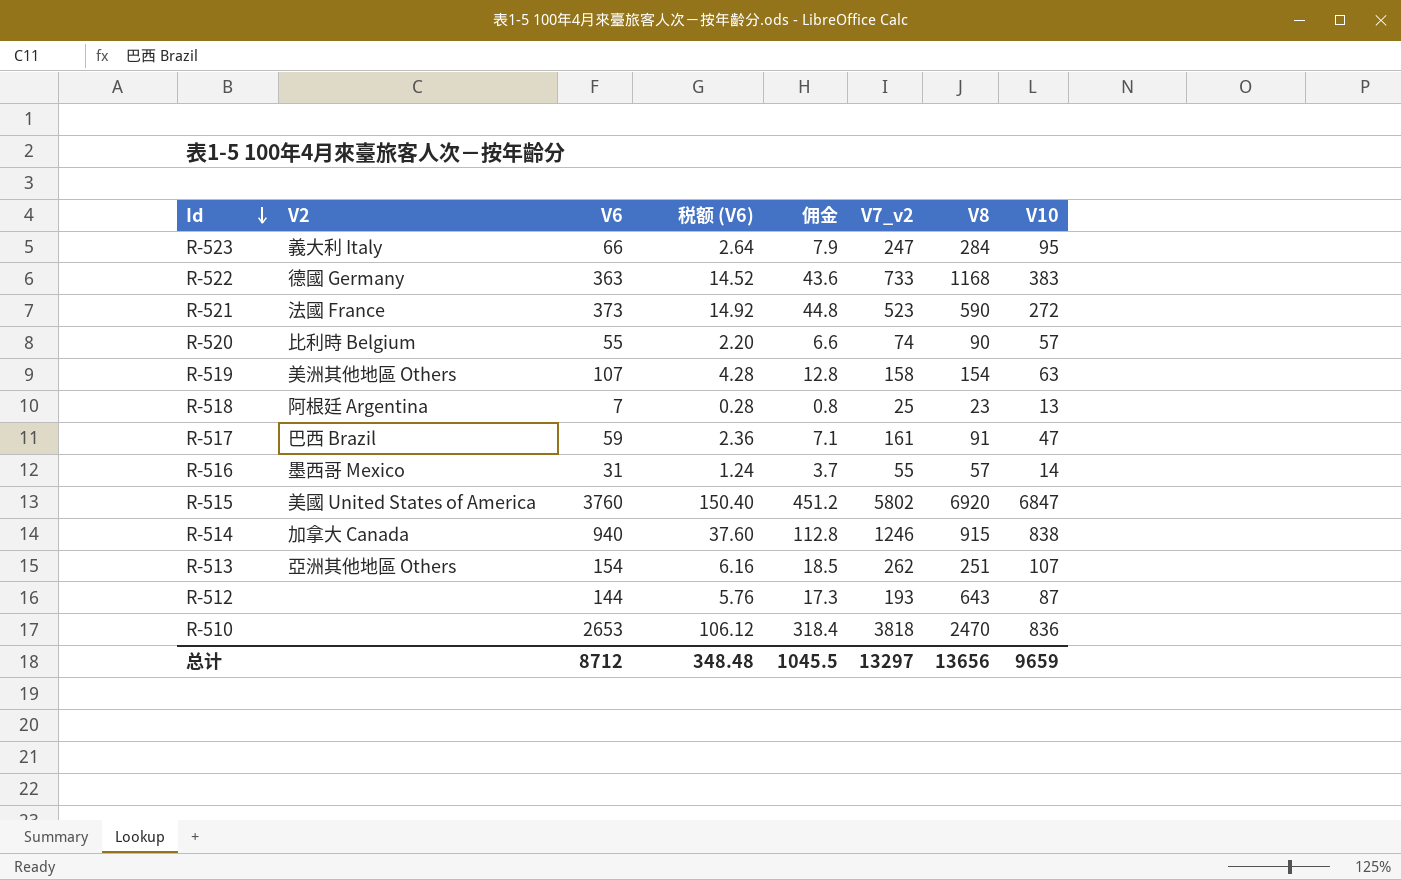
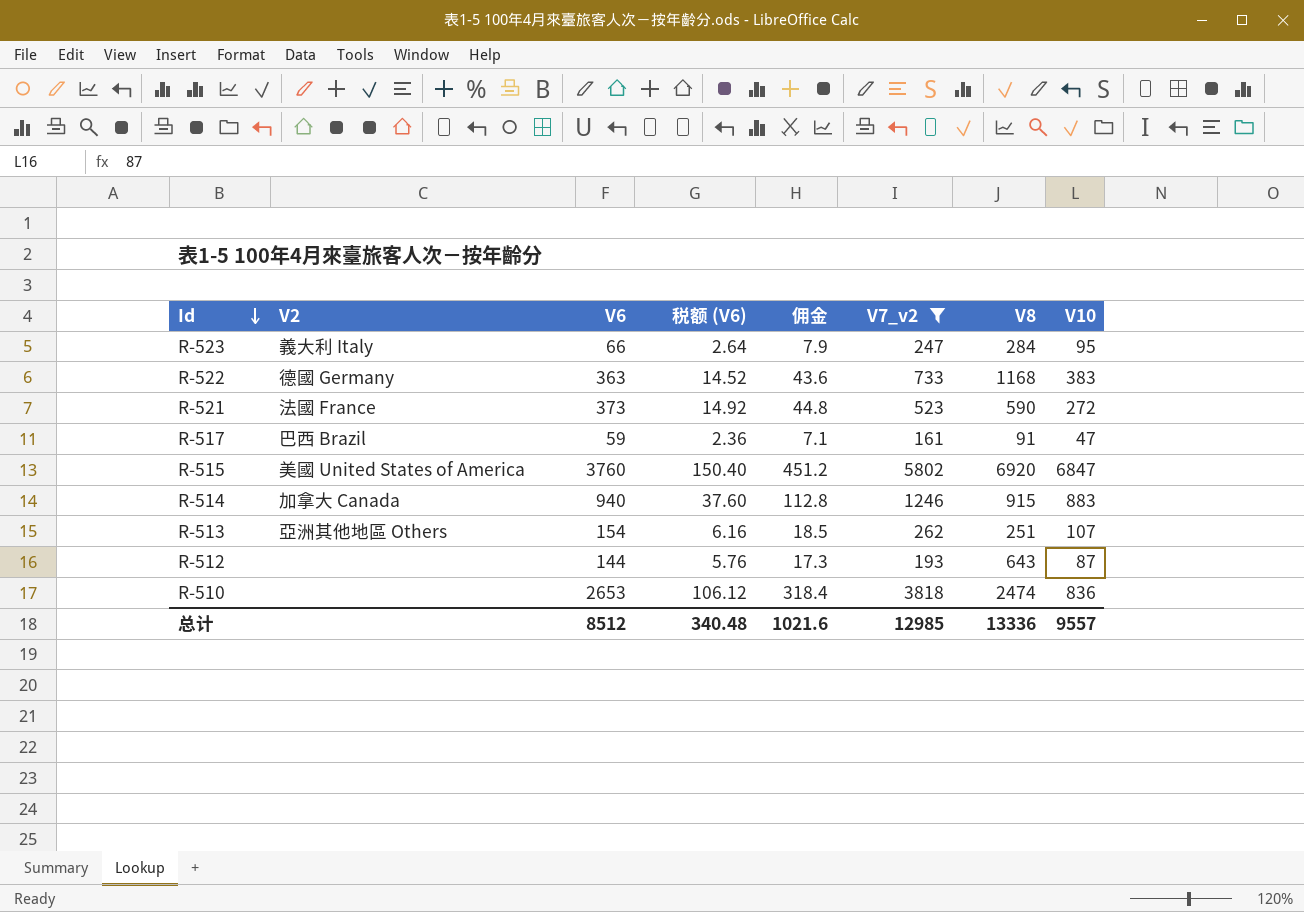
filter: none -> V7_v2 >= 161
R-514 | V10: 838 -> 883
R-510 | V8: 2470 -> 2474
总计 | V6: 8712 -> 8512
总计 | 税额 (V6): 348.48 -> 340.48
总计 | 佣金: 1045.5 -> 1021.6
总计 | V7_v2: 13297 -> 12985
总计 | V8: 13656 -> 13336
总计 | V10: 9659 -> 9557

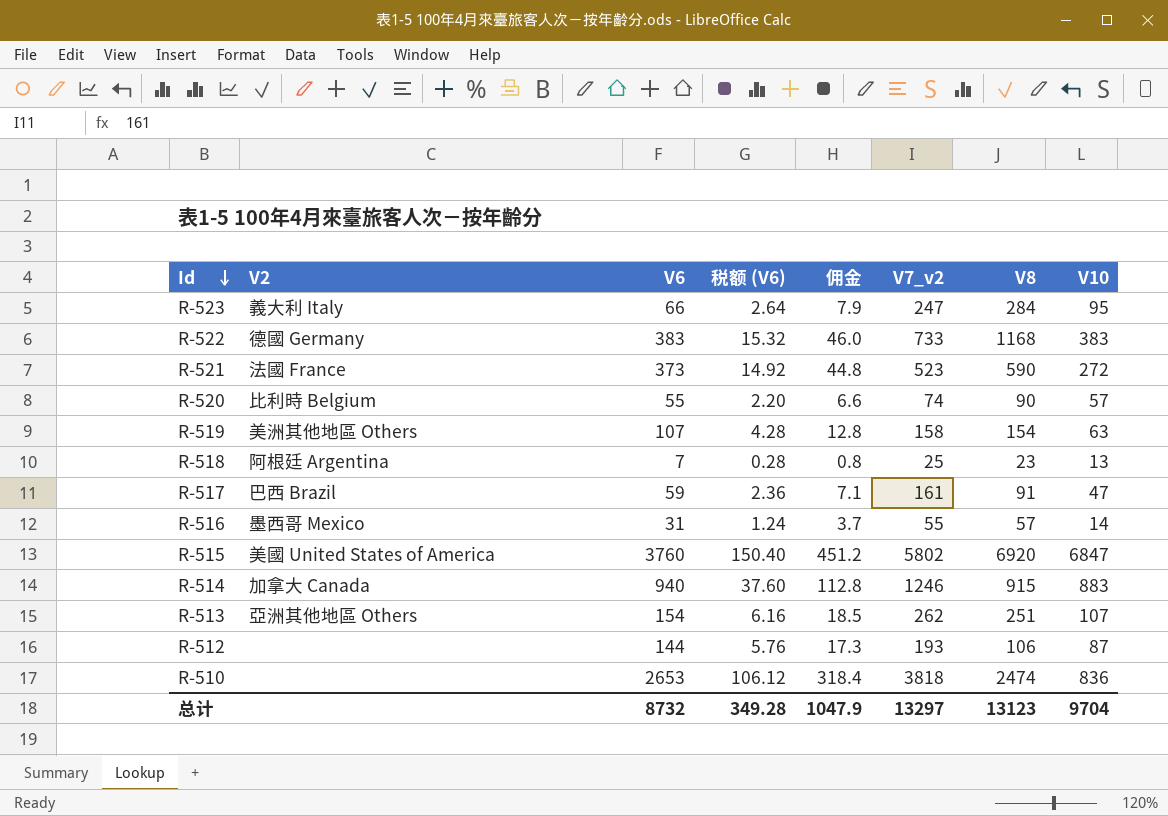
filter: V7_v2 >= 161 -> none
R-522 | V6: 363 -> 383
R-522 | 税额 (V6): 14.52 -> 15.32
R-522 | 佣金: 43.6 -> 46.0
R-512 | V8: 643 -> 106
总计 | V6: 8512 -> 8732
总计 | 税额 (V6): 340.48 -> 349.28
总计 | 佣金: 1021.6 -> 1047.9
总计 | V7_v2: 12985 -> 13297
总计 | V8: 13336 -> 13123
总计 | V10: 9557 -> 9704

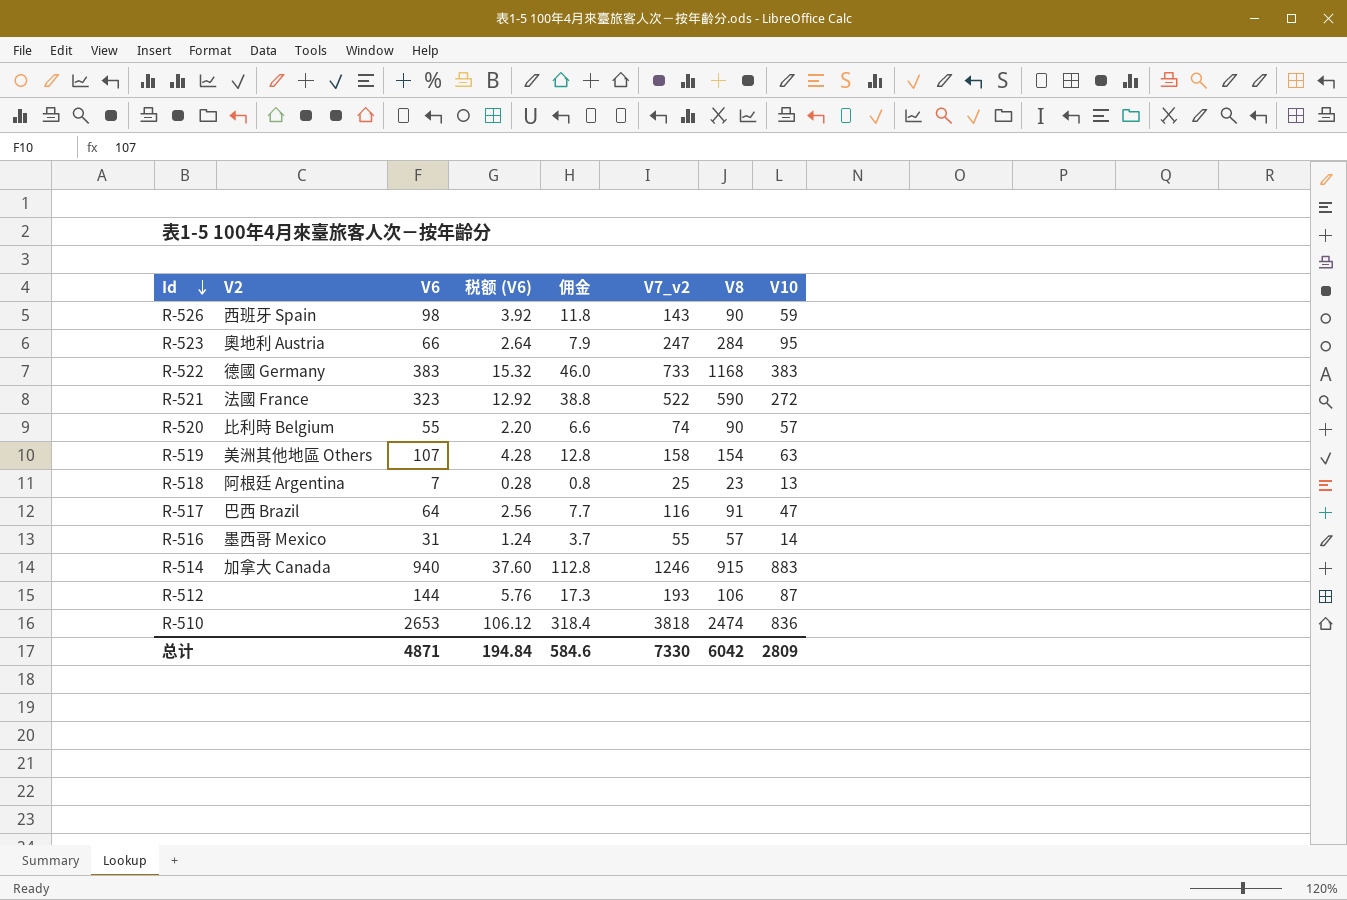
row R-515: 美國 United States of America | 3760 | 150.40 | 451.2 | 5802 | 6920 | 6847 -> none
row R-513: 亞洲其他地區 Others | 154 | 6.16 | 18.5 | 262 | 251 | 107 -> none
row R-526: none -> 西班牙 Spain | 98 | 3.92 | 11.8 | 143 | 90 | 59
R-523 | V2: 義大利 Italy -> 奧地利 Austria
R-521 | V6: 373 -> 323
R-521 | 税额 (V6): 14.92 -> 12.92
R-521 | 佣金: 44.8 -> 38.8
R-521 | V7_v2: 523 -> 522
R-517 | V6: 59 -> 64
R-517 | 税额 (V6): 2.36 -> 2.56
R-517 | 佣金: 7.1 -> 7.7
R-517 | V7_v2: 161 -> 116
总计 | V6: 8732 -> 4871
总计 | 税额 (V6): 349.28 -> 194.84
总计 | 佣金: 1047.9 -> 584.6
总计 | V7_v2: 13297 -> 7330
总计 | V8: 13123 -> 6042
总计 | V10: 9704 -> 2809

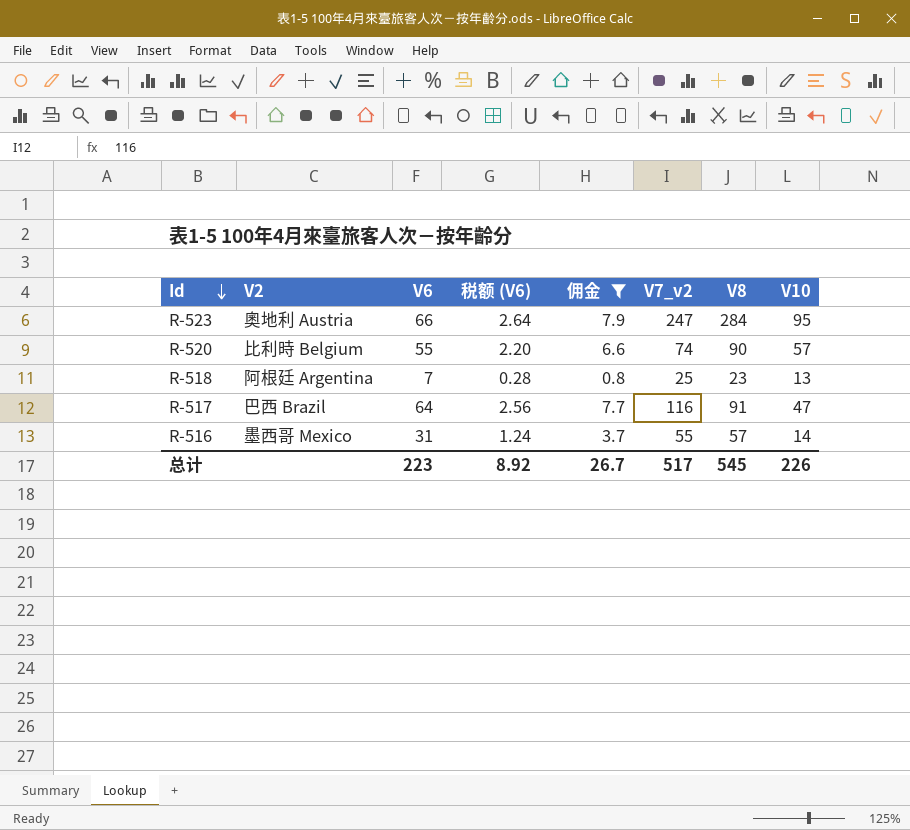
filter: none -> 佣金 <= 7.9
总计 | V6: 4871 -> 223
总计 | 税额 (V6): 194.84 -> 8.92
总计 | 佣金: 584.6 -> 26.7
总计 | V7_v2: 7330 -> 517
总计 | V8: 6042 -> 545
总计 | V10: 2809 -> 226

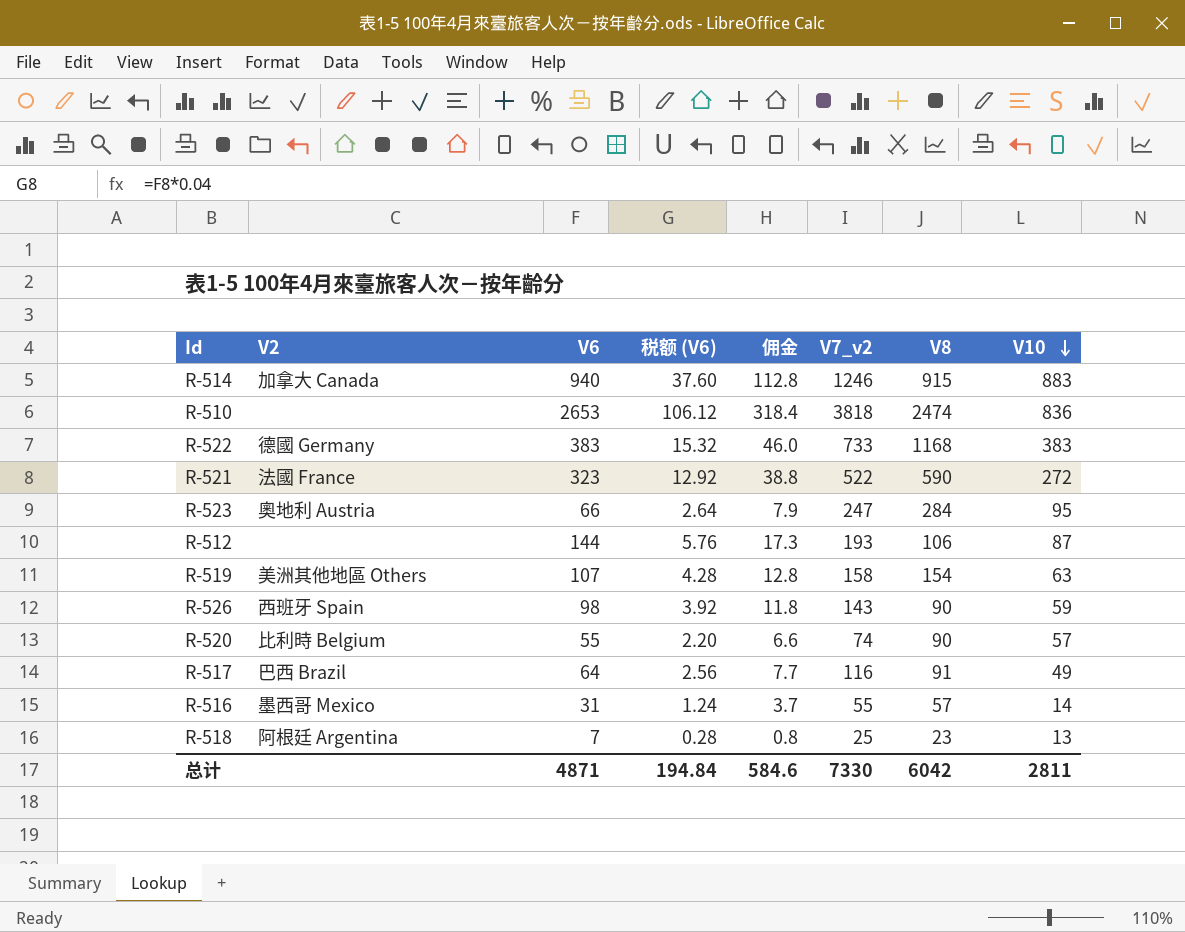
filter: 佣金 <= 7.9 -> none
row order: Id descending -> V10 descending
R-517 | V10: 47 -> 49
总计 | V6: 223 -> 4871
总计 | 税额 (V6): 8.92 -> 194.84
总计 | 佣金: 26.7 -> 584.6
总计 | V7_v2: 517 -> 7330
总计 | V8: 545 -> 6042
总计 | V10: 226 -> 2811

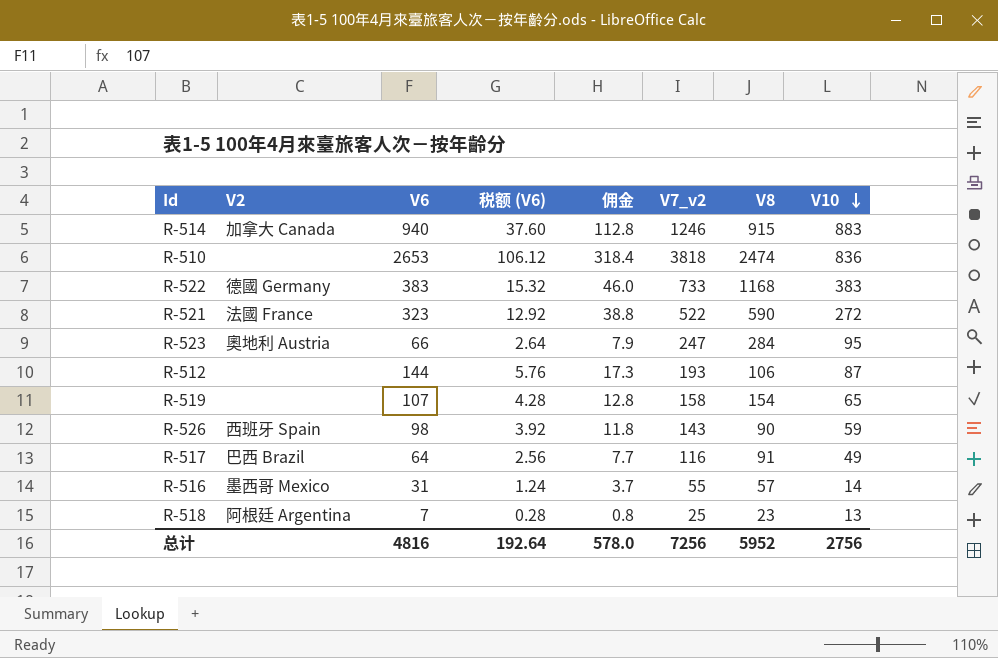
row R-520: 比利時 Belgium | 55 | 2.20 | 6.6 | 74 | 90 | 57 -> none
R-519 | V2: 美洲其他地區 Others -> none
R-519 | V10: 63 -> 65
总计 | V6: 4871 -> 4816
总计 | 税额 (V6): 194.84 -> 192.64
总计 | 佣金: 584.6 -> 578.0
总计 | V7_v2: 7330 -> 7256
总计 | V8: 6042 -> 5952
总计 | V10: 2811 -> 2756

